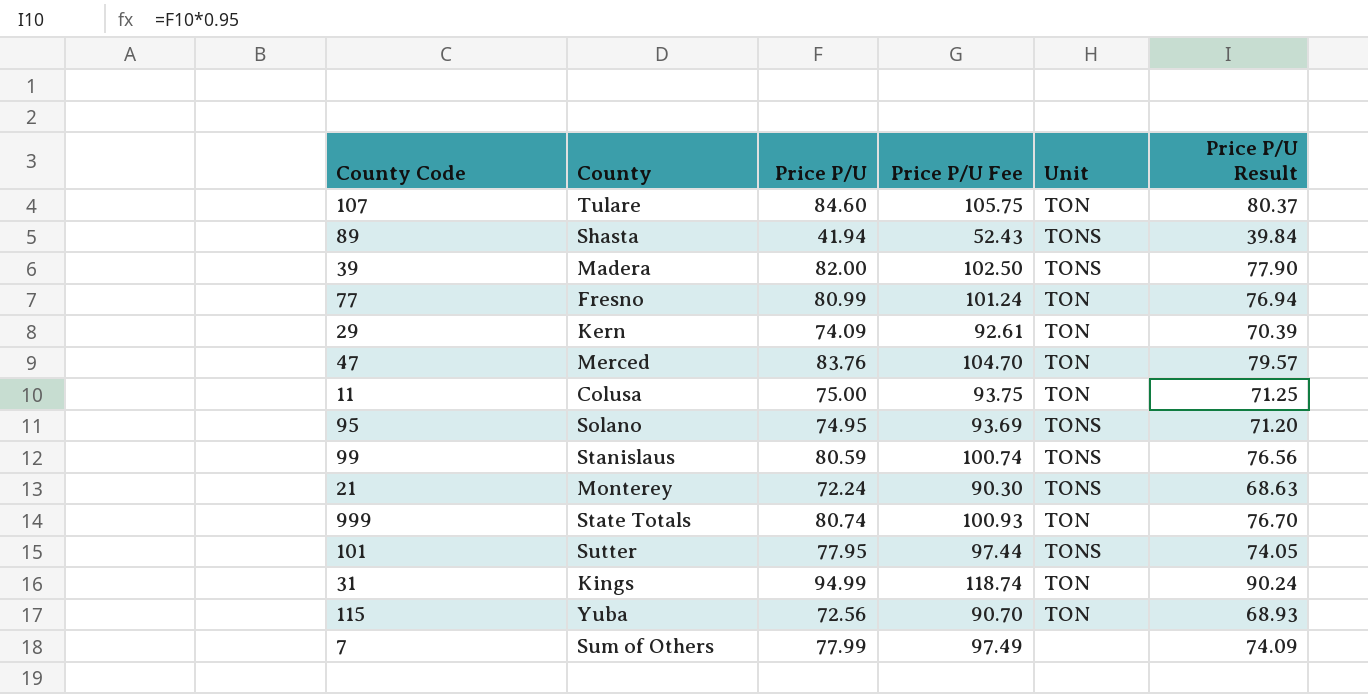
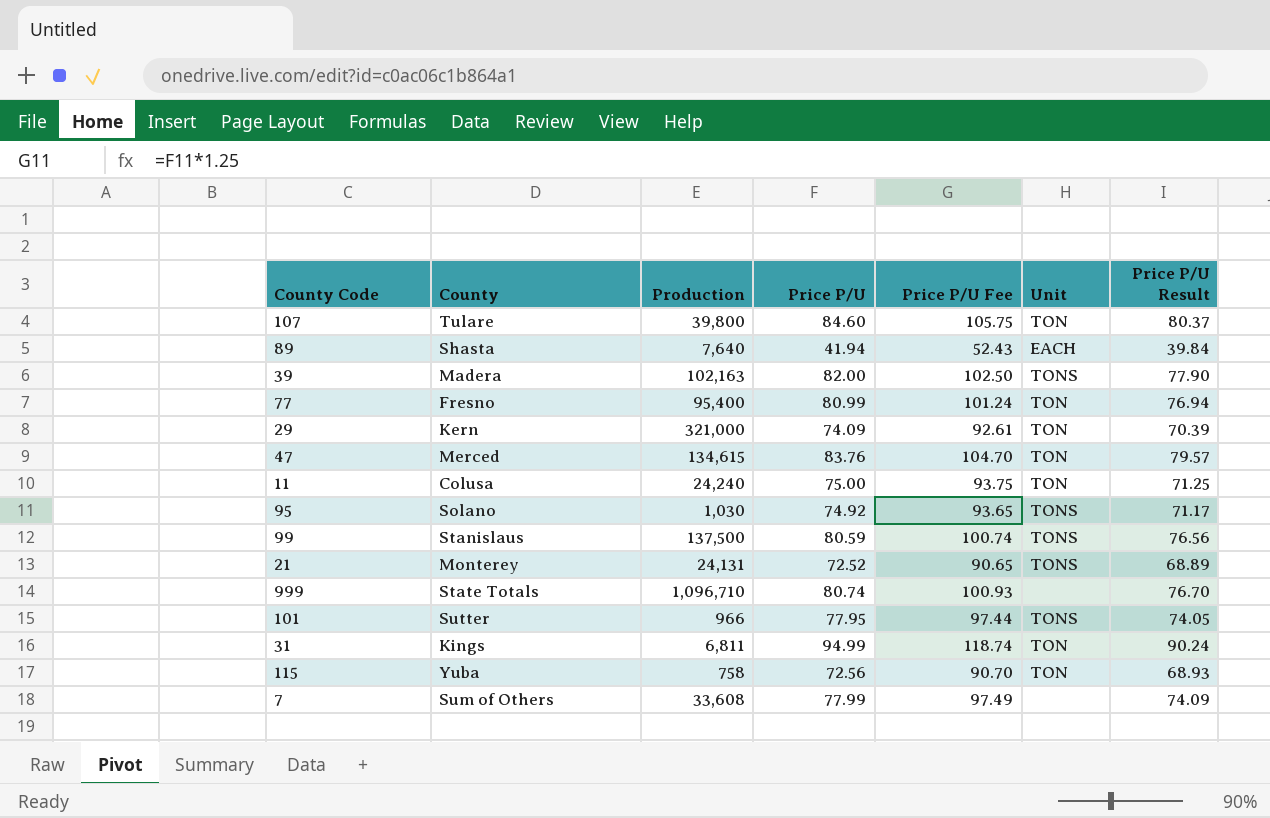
column Production | position: none -> 3
89 | Unit: TONS -> EACH
95 | Price P/U: 74.95 -> 74.92
95 | Price P/U Fee: 93.69 -> 93.65
95 | Price P/U Result: 71.20 -> 71.17
21 | Price P/U: 72.24 -> 72.52
21 | Price P/U Fee: 90.30 -> 90.65
21 | Price P/U Result: 68.63 -> 68.89
999 | Unit: TON -> none

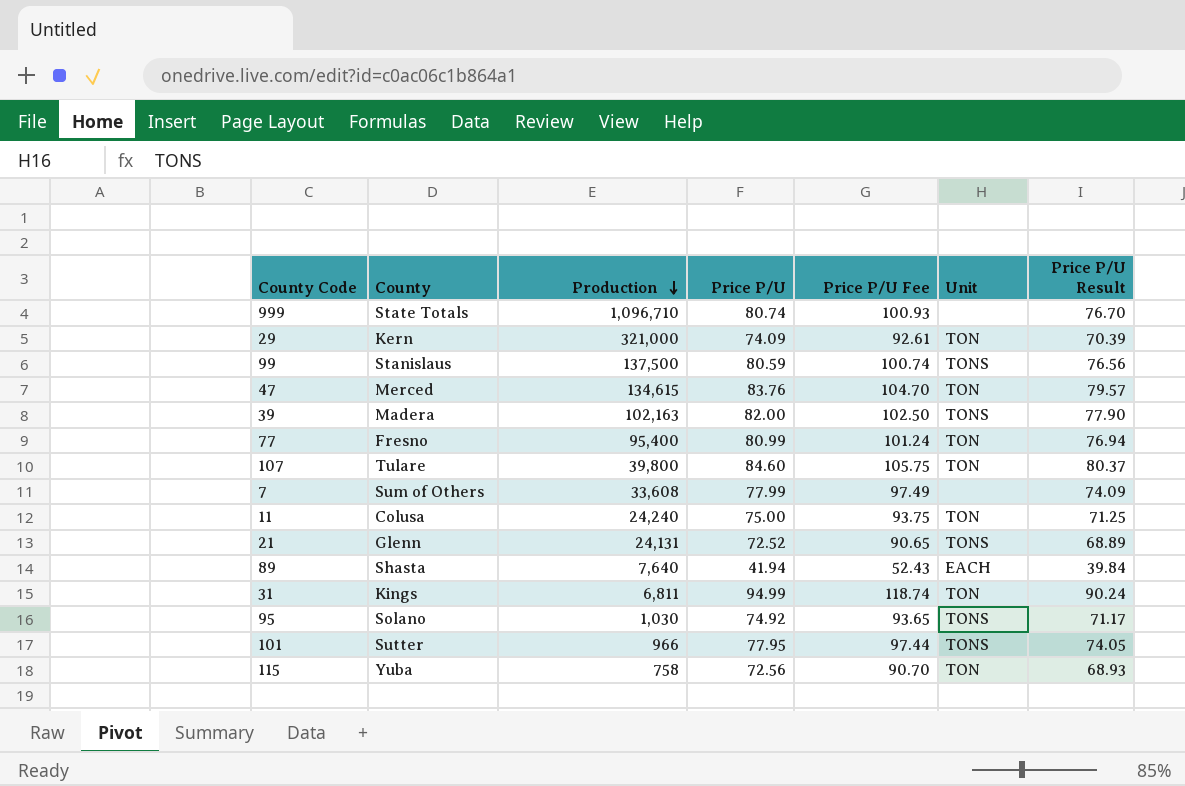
row order: none -> Production descending
21 | County: Monterey -> Glenn

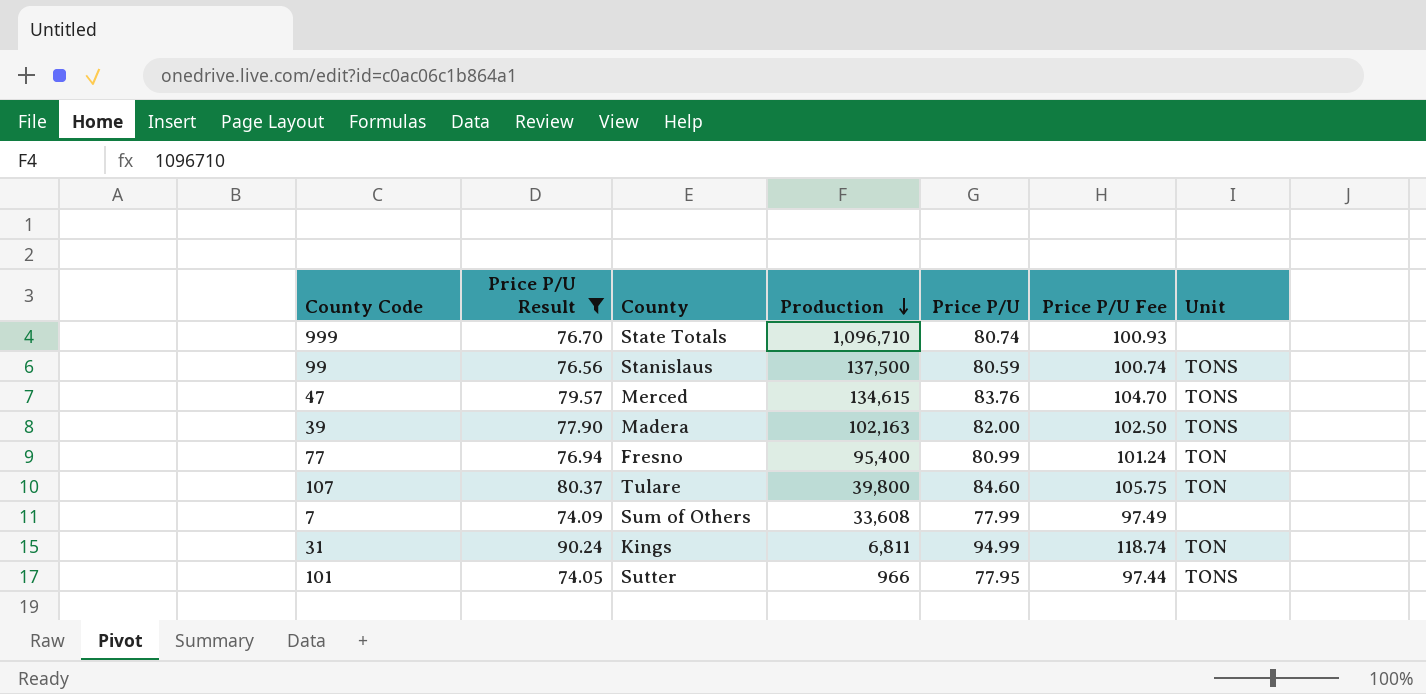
filter: none -> Price P/U Result >= 74.05
column Price P/U Result | position: 7 -> 2
47 | Unit: TON -> TONS

